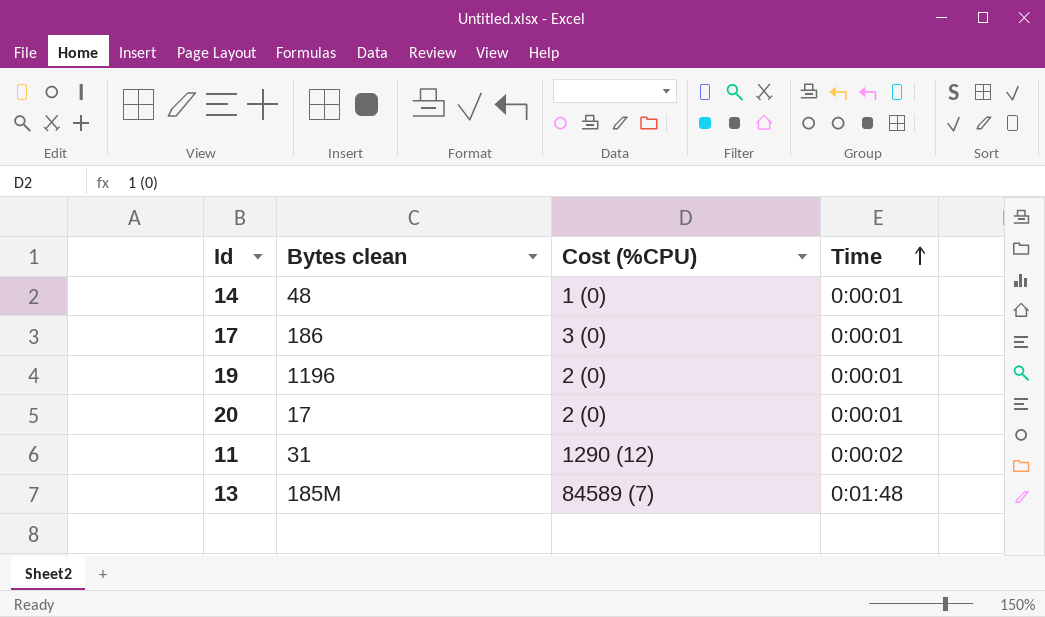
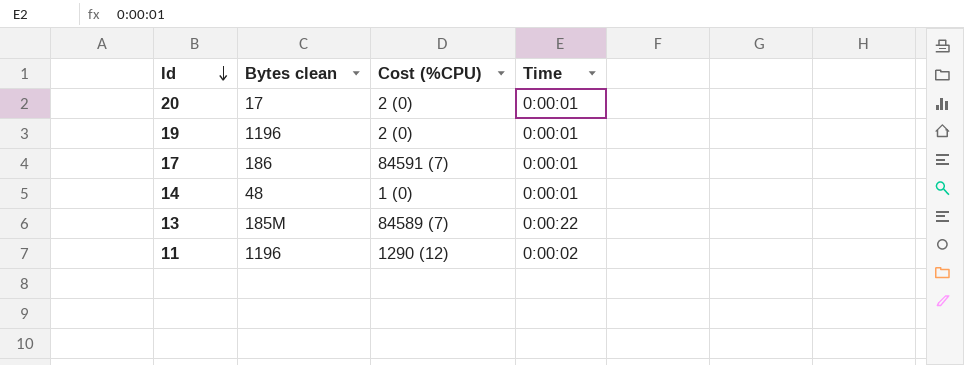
row order: Time ascending -> Id descending
17 | Cost (%CPU): 3 (0) -> 84591 (7)
13 | Time: 0:01:48 -> 0:00:22
11 | Bytes clean: 31 -> 1196

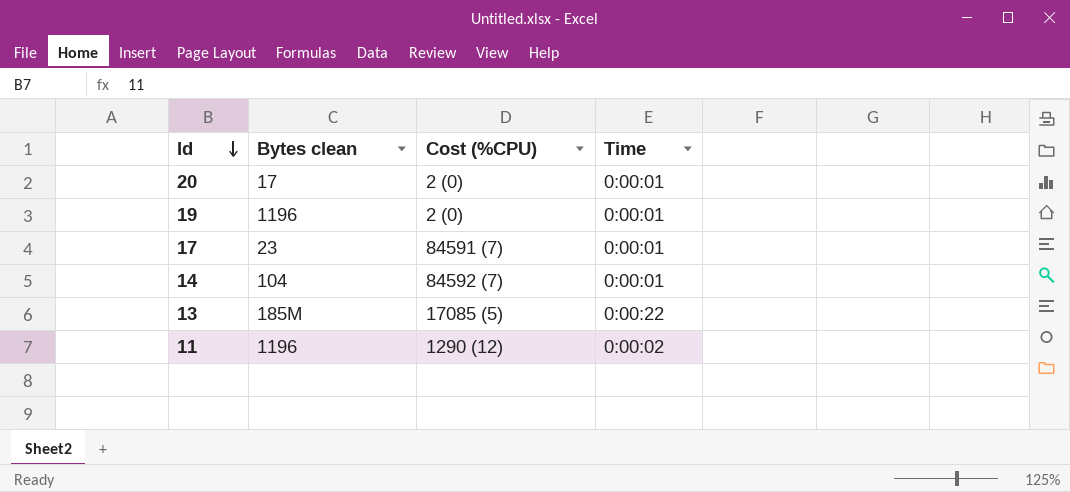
17 | Bytes clean: 186 -> 23
14 | Bytes clean: 48 -> 104
14 | Cost (%CPU): 1 (0) -> 84592 (7)
13 | Cost (%CPU): 84589 (7) -> 17085 (5)

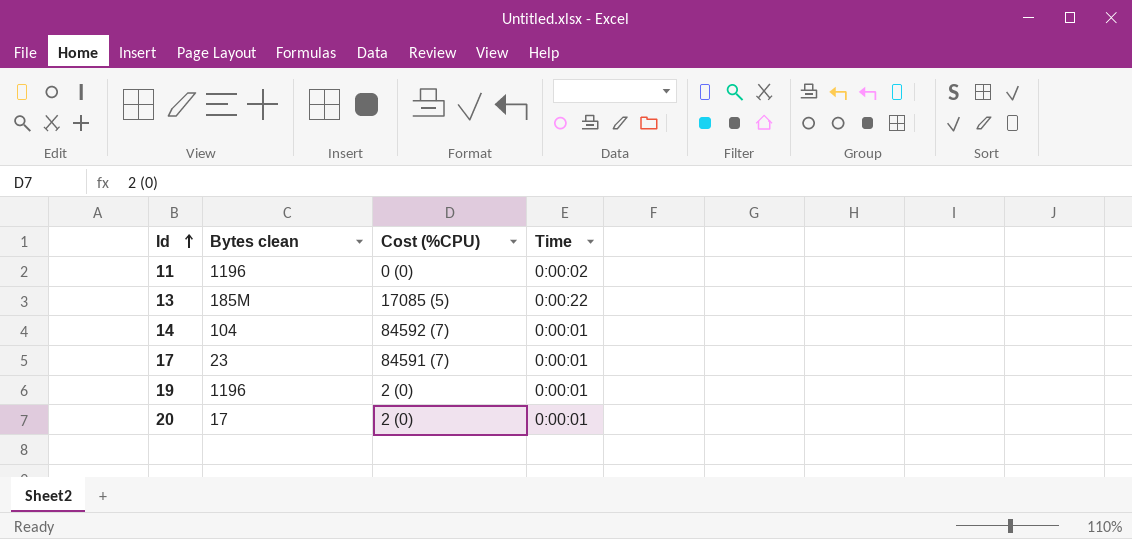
row order: Id descending -> Id ascending
11 | Cost (%CPU): 1290 (12) -> 0 (0)

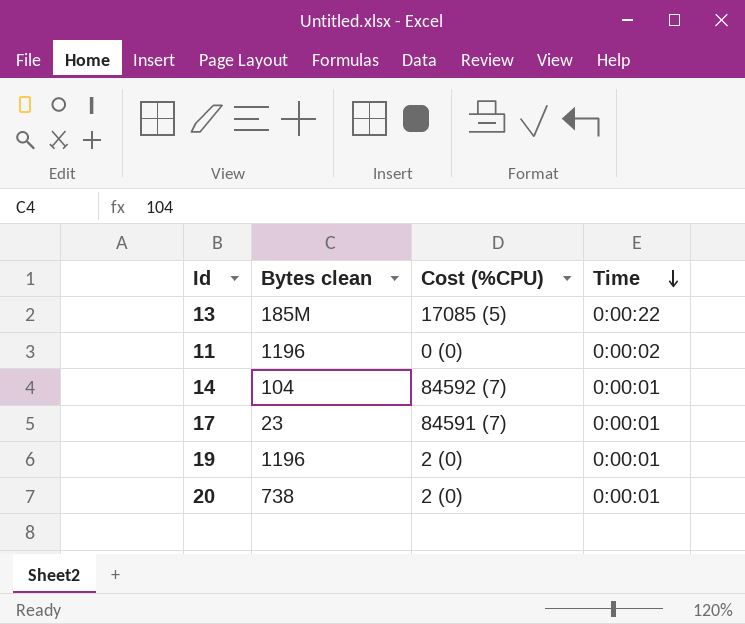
row order: Id ascending -> Time descending
20 | Bytes clean: 17 -> 738

